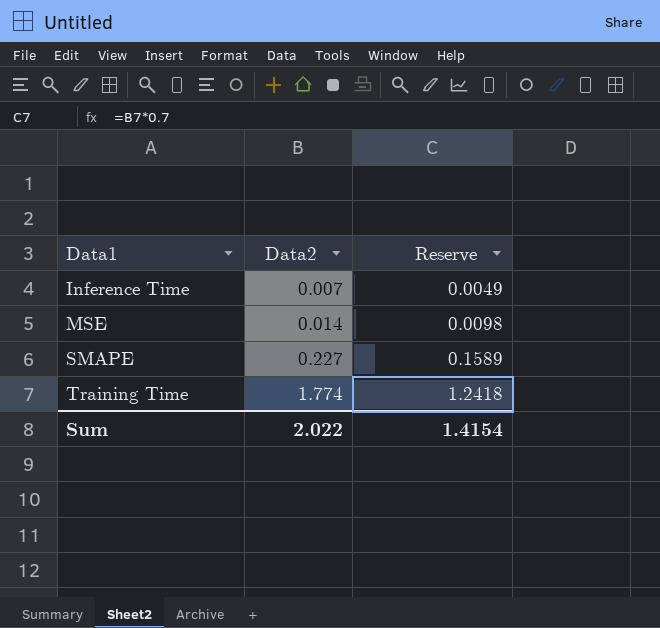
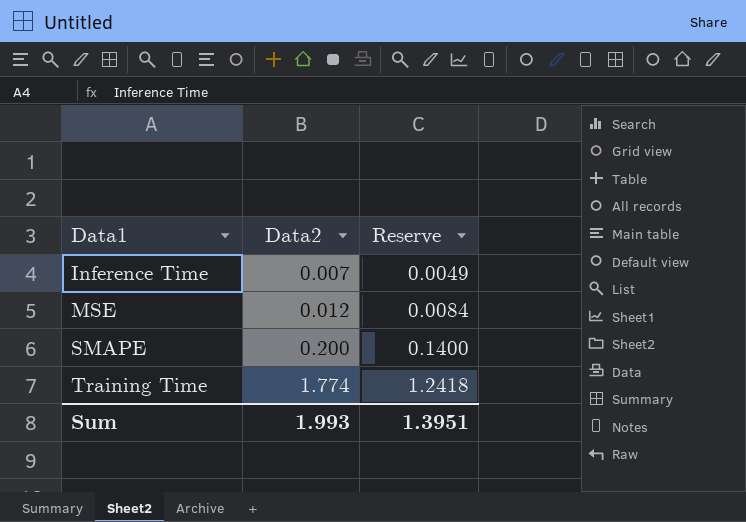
MSE | Data2: 0.014 -> 0.012
MSE | Reserve: 0.0098 -> 0.0084
SMAPE | Data2: 0.227 -> 0.200
SMAPE | Reserve: 0.1589 -> 0.1400
Sum | Data2: 2.022 -> 1.993
Sum | Reserve: 1.4154 -> 1.3951

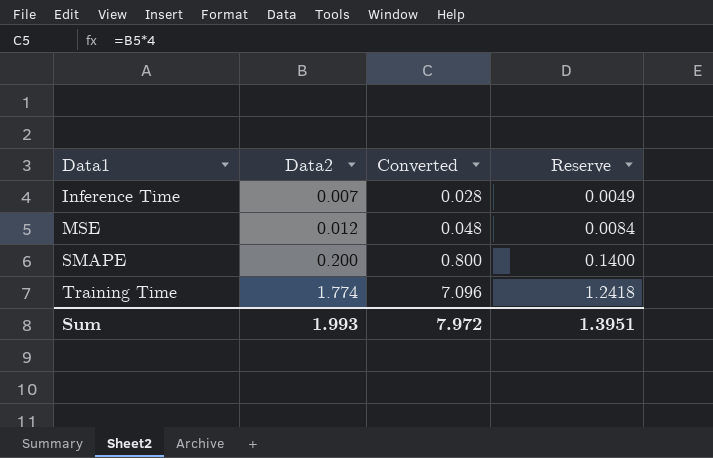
column Converted | formula: none -> [Data2] * 4

